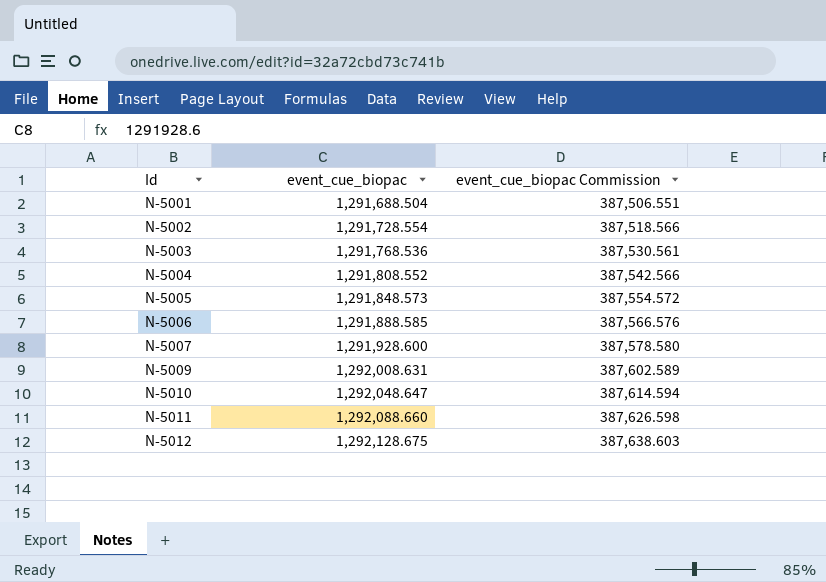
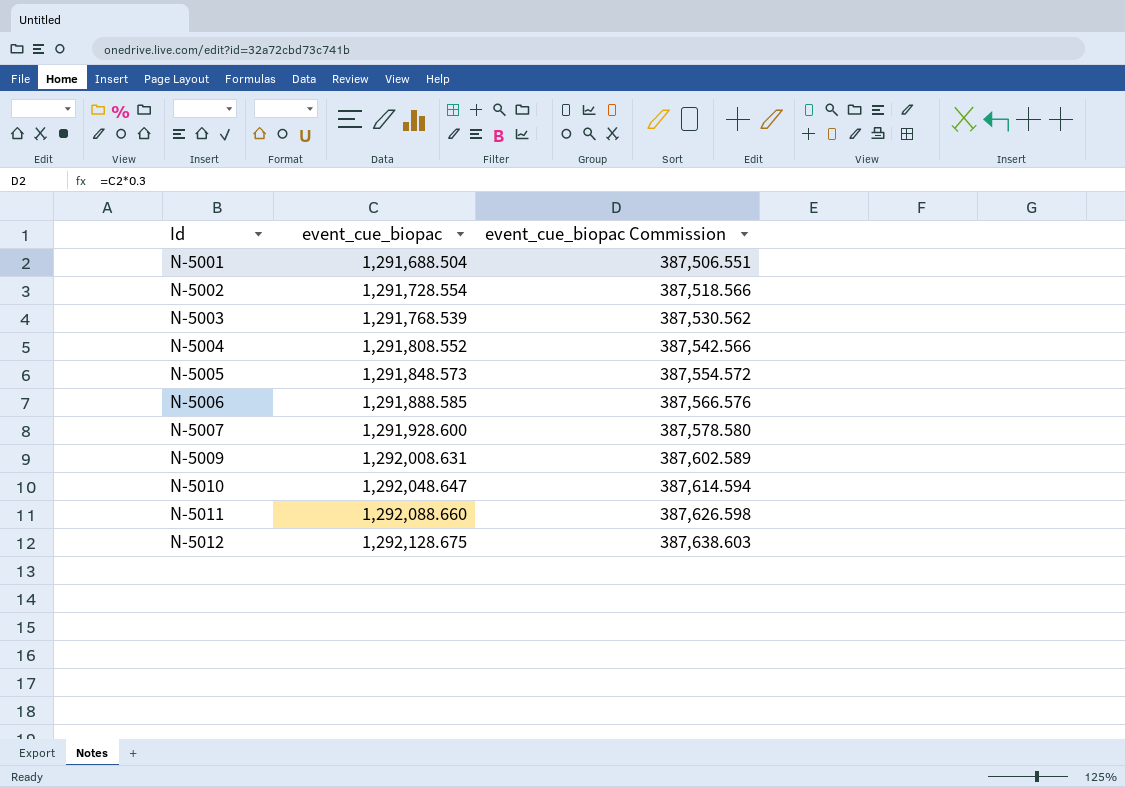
N-5003 | event_cue_biopac: 1,291,768.536 -> 1,291,768.539
N-5003 | event_cue_biopac Commission: 387,530.561 -> 387,530.562

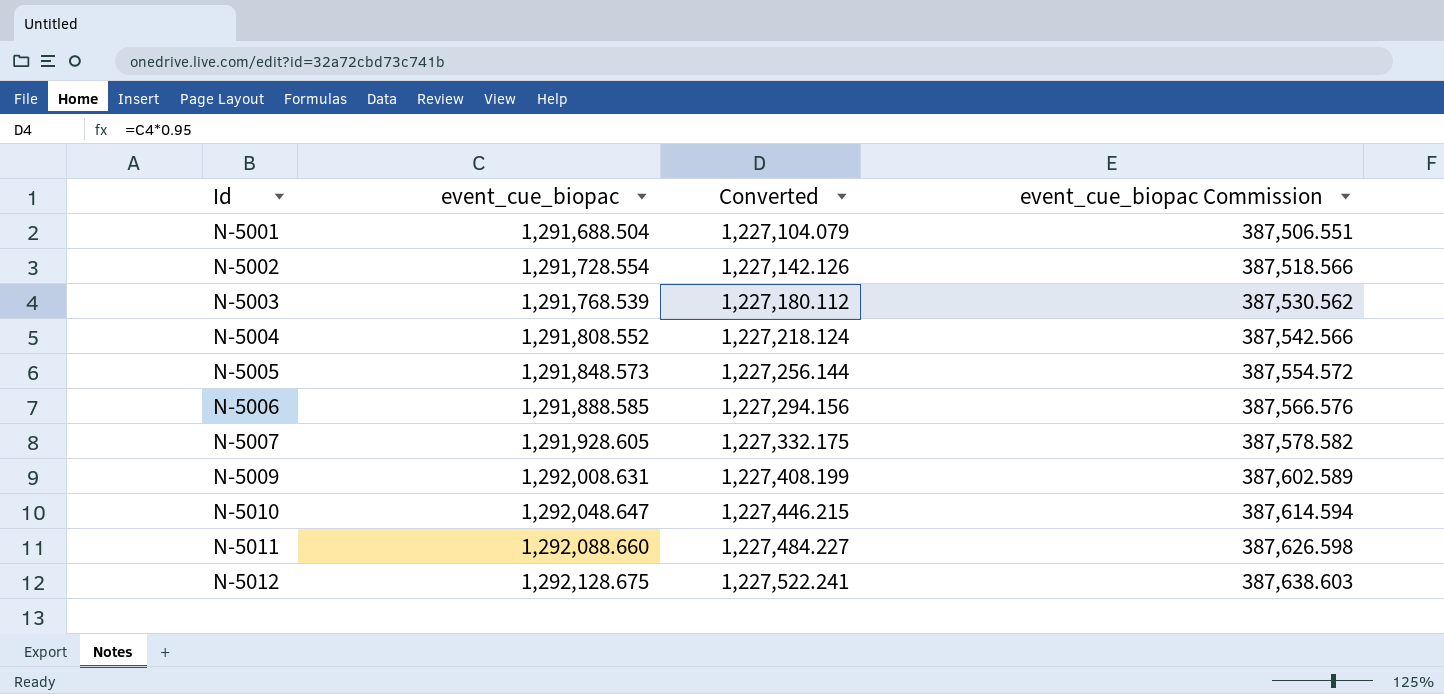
column Converted | formula: none -> [event_cue_biopac] * 0.95
N-5007 | event_cue_biopac: 1,291,928.600 -> 1,291,928.605
N-5007 | event_cue_biopac Commission: 387,578.580 -> 387,578.582

